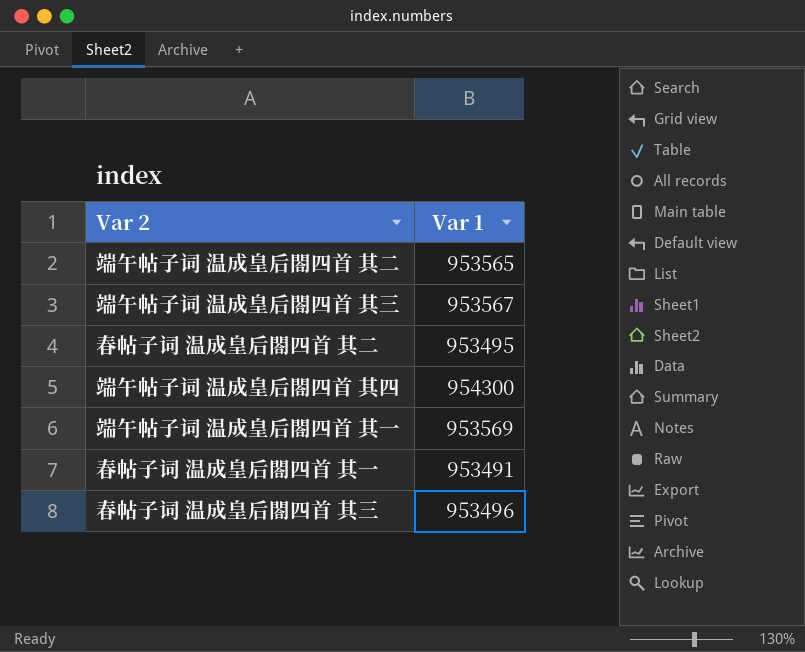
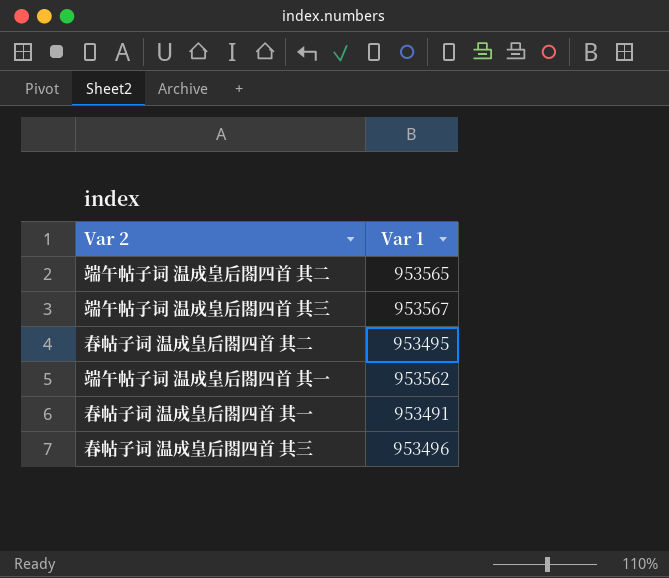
row 端午帖子词 温成皇后閤四首 其四: 954300 -> none
端午帖子词 温成皇后閤四首 其一 | Var 1: 953569 -> 953562

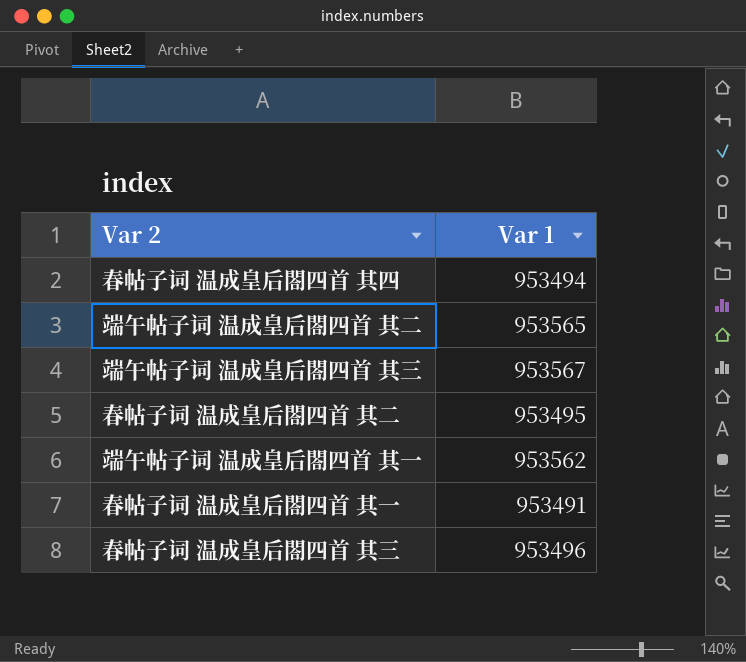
row 春帖子词 温成皇后閤四首 其四: none -> 953494

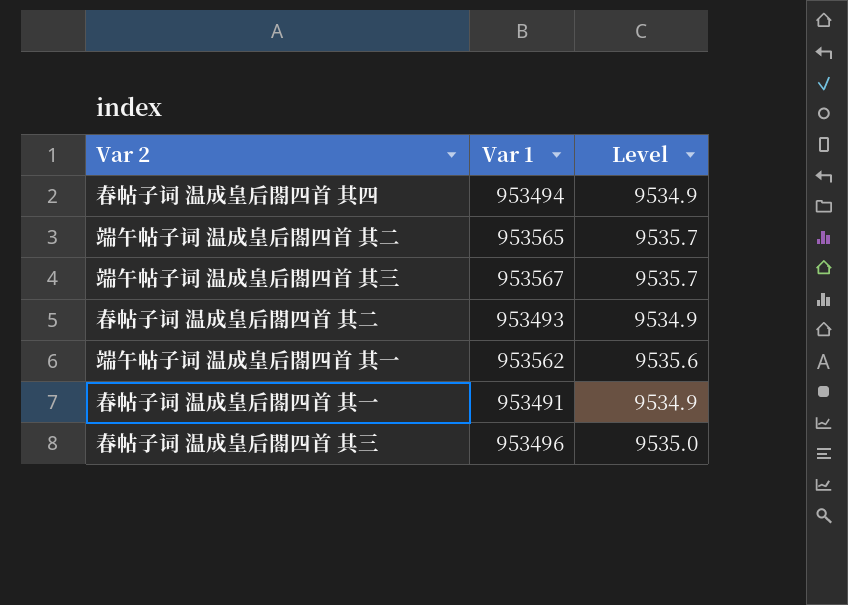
column Level | formula: none -> [Var 1] * 0.01
春帖子词 温成皇后閤四首 其二 | Var 1: 953495 -> 953493

